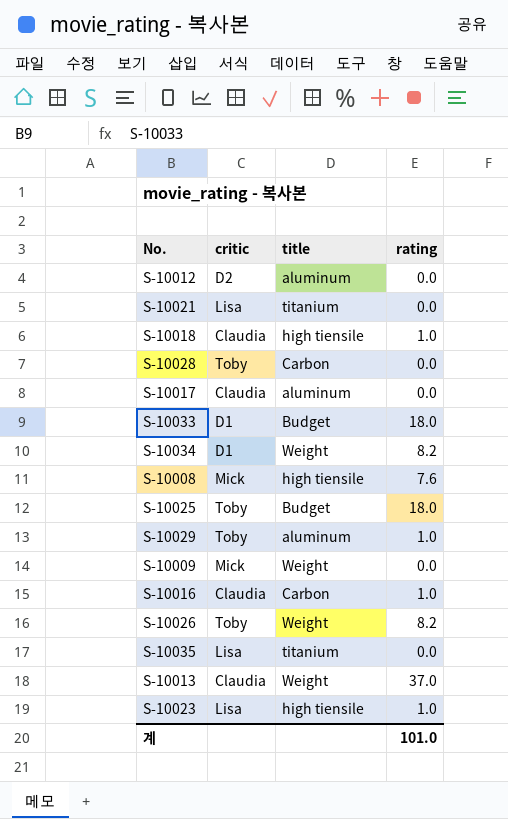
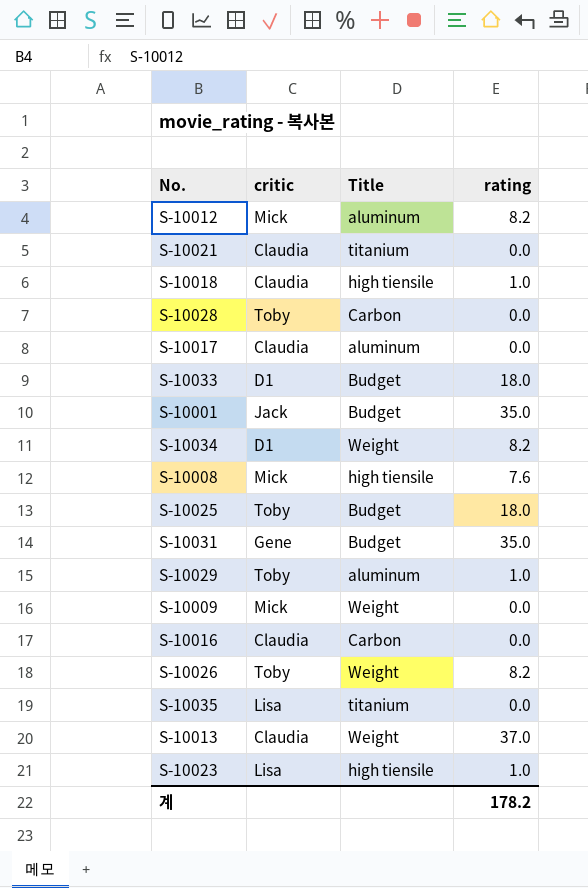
column name: title -> Title
S-10012 | critic: D2 -> Mick
S-10012 | rating: 0.0 -> 8.2
S-10021 | critic: Lisa -> Claudia
row S-10001: none -> Jack | Budget | 35.0
row S-10031: none -> Gene | Budget | 35.0
S-10016 | rating: 1.0 -> 0.0
계 | rating: 101.0 -> 178.2

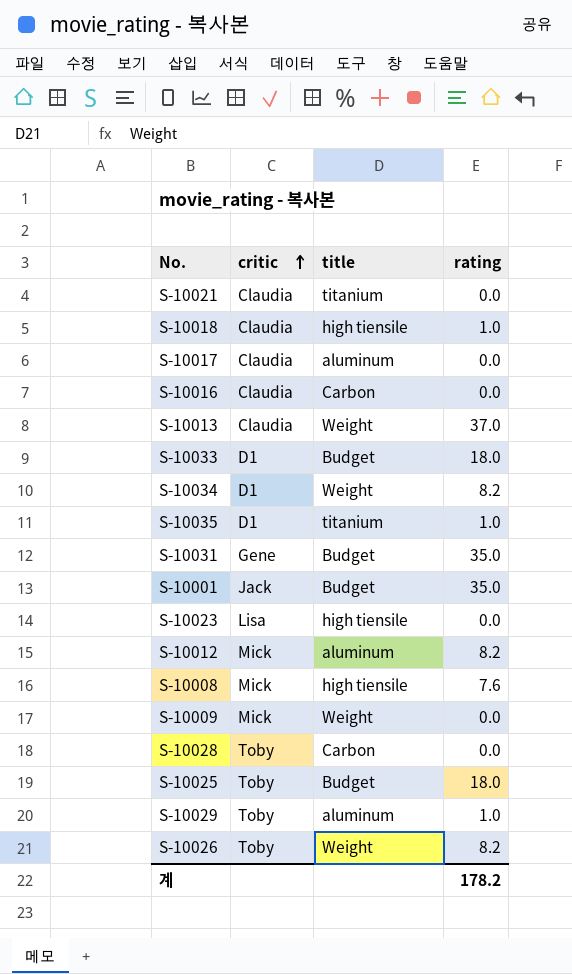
row order: none -> critic ascending
column name: Title -> title
S-10035 | critic: Lisa -> D1
S-10035 | rating: 0.0 -> 1.0
S-10023 | rating: 1.0 -> 0.0

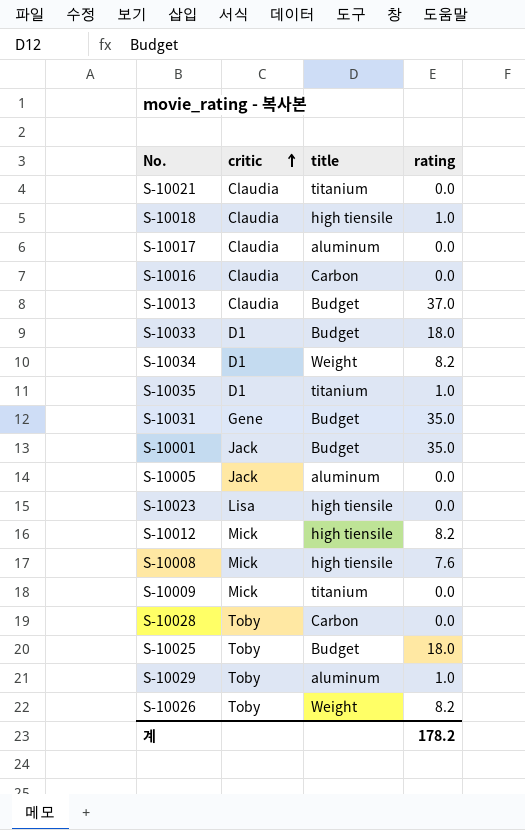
S-10013 | title: Weight -> Budget
row S-10005: none -> Jack | aluminum | 0.0
S-10012 | title: aluminum -> high tiensile
S-10009 | title: Weight -> titanium

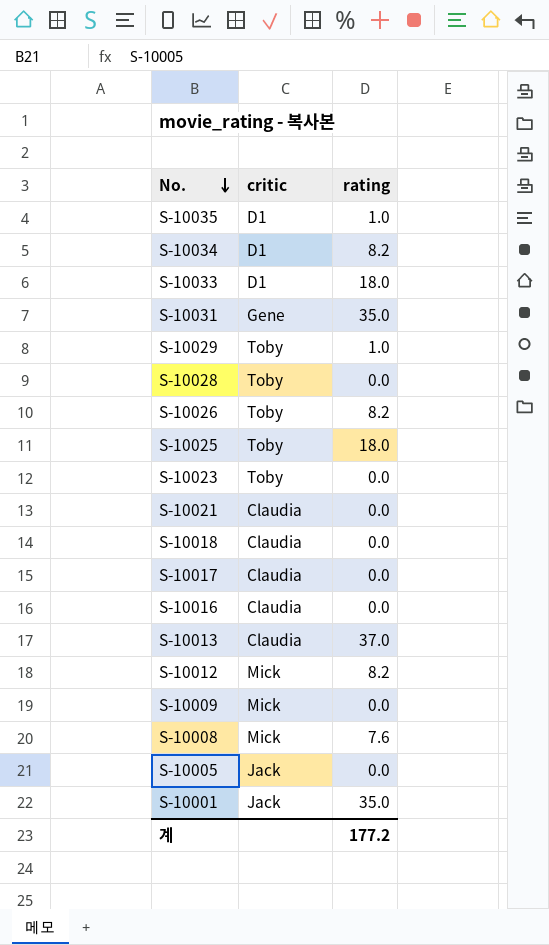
row order: critic ascending -> No. descending
column title | position: 3 -> none
S-10023 | critic: Lisa -> Toby
S-10018 | rating: 1.0 -> 0.0
계 | rating: 178.2 -> 177.2

